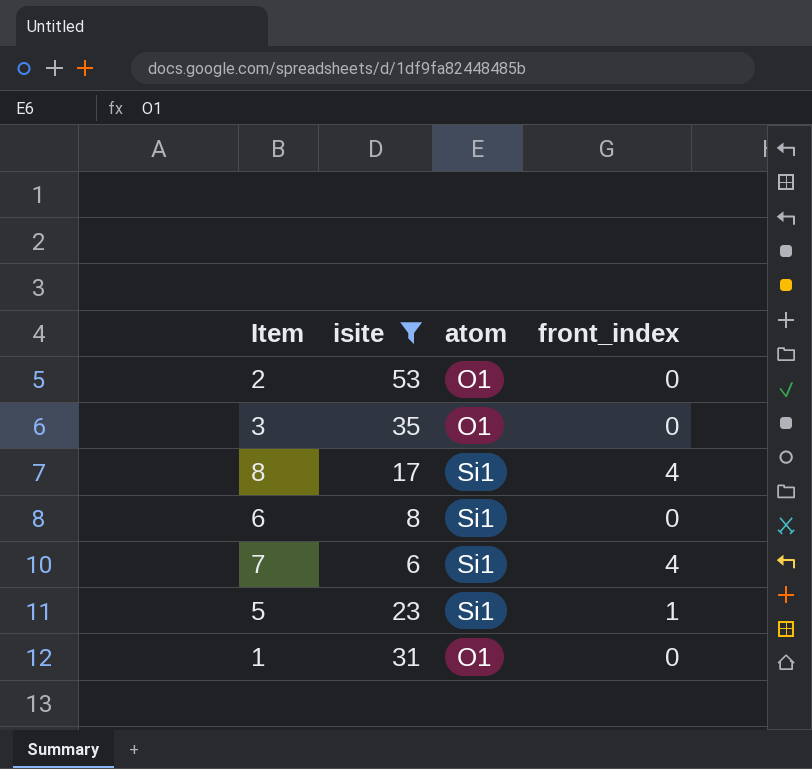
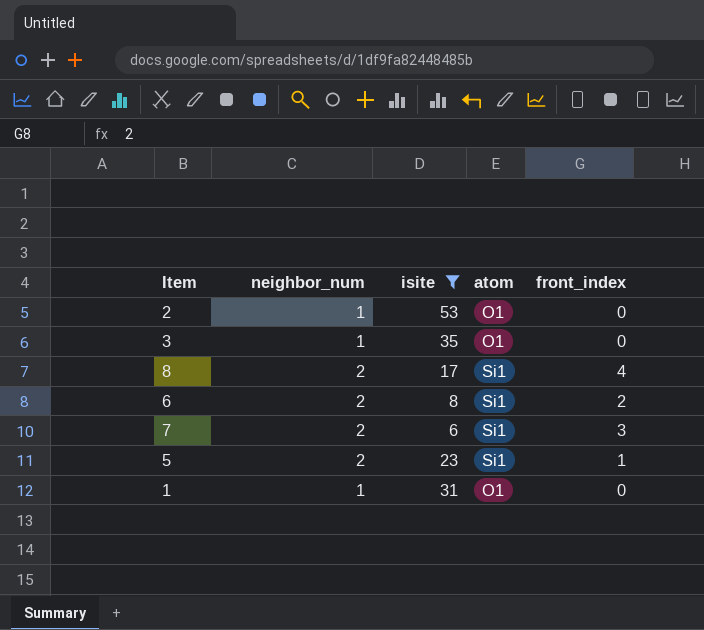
column neighbor_num | position: none -> 2
6 | front_index: 0 -> 2
7 | front_index: 4 -> 3

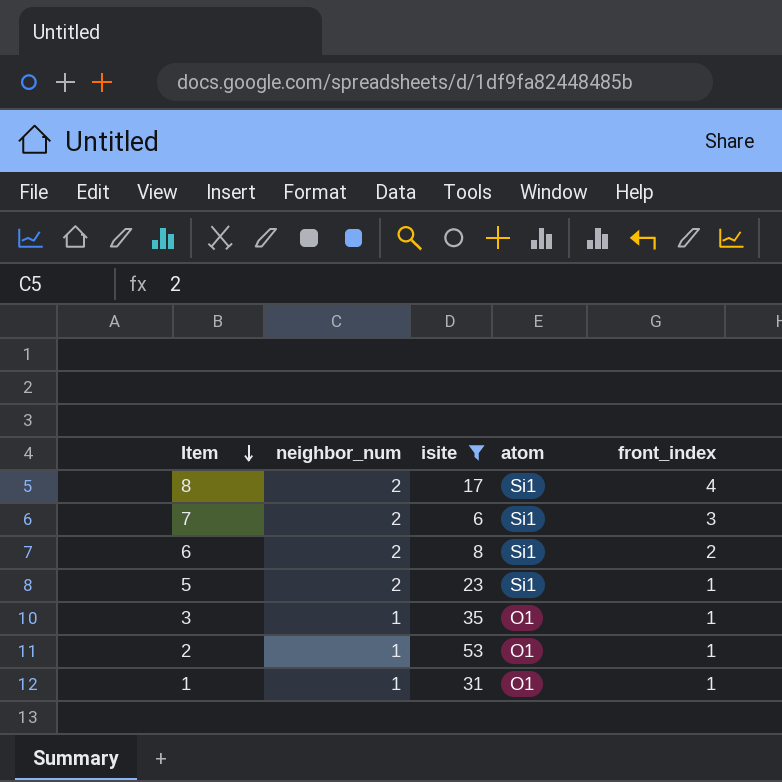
row order: none -> Item descending
3 | front_index: 0 -> 1
2 | front_index: 0 -> 1
1 | front_index: 0 -> 1

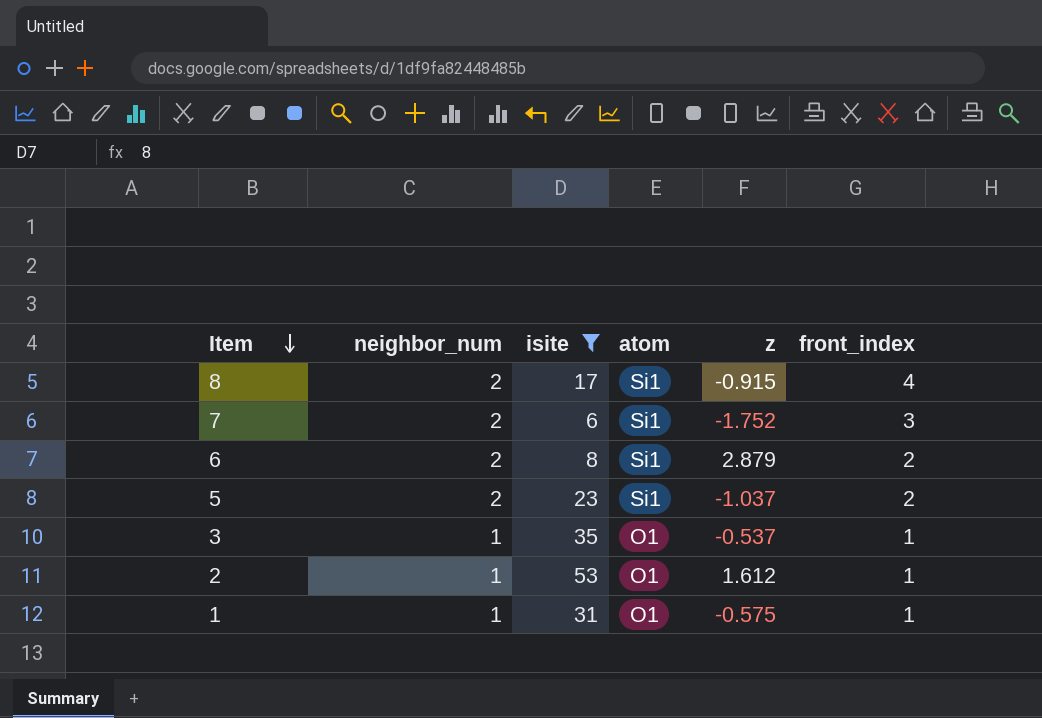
column z | position: none -> 5
5 | front_index: 1 -> 2

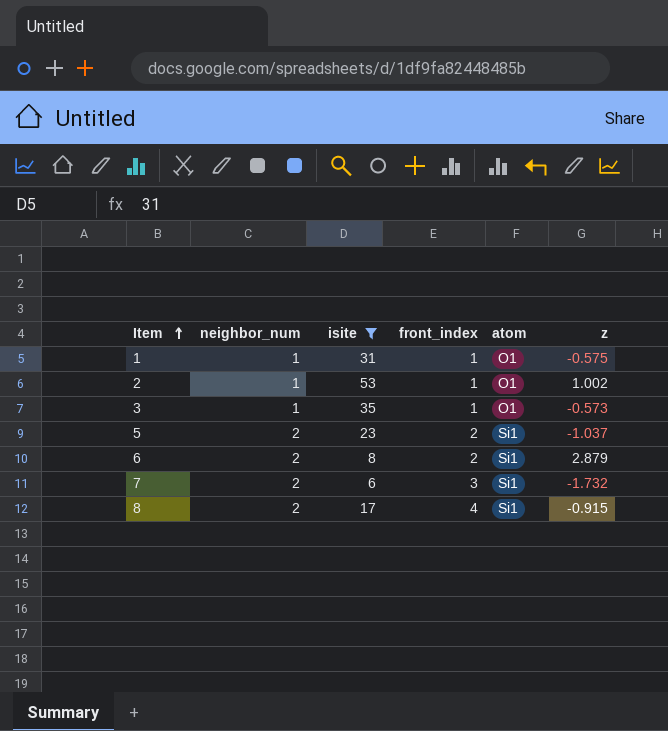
row order: Item descending -> Item ascending
column front_index | position: 6 -> 4
2 | z: 1.612 -> 1.002
3 | z: -0.537 -> -0.573
7 | z: -1.752 -> -1.732

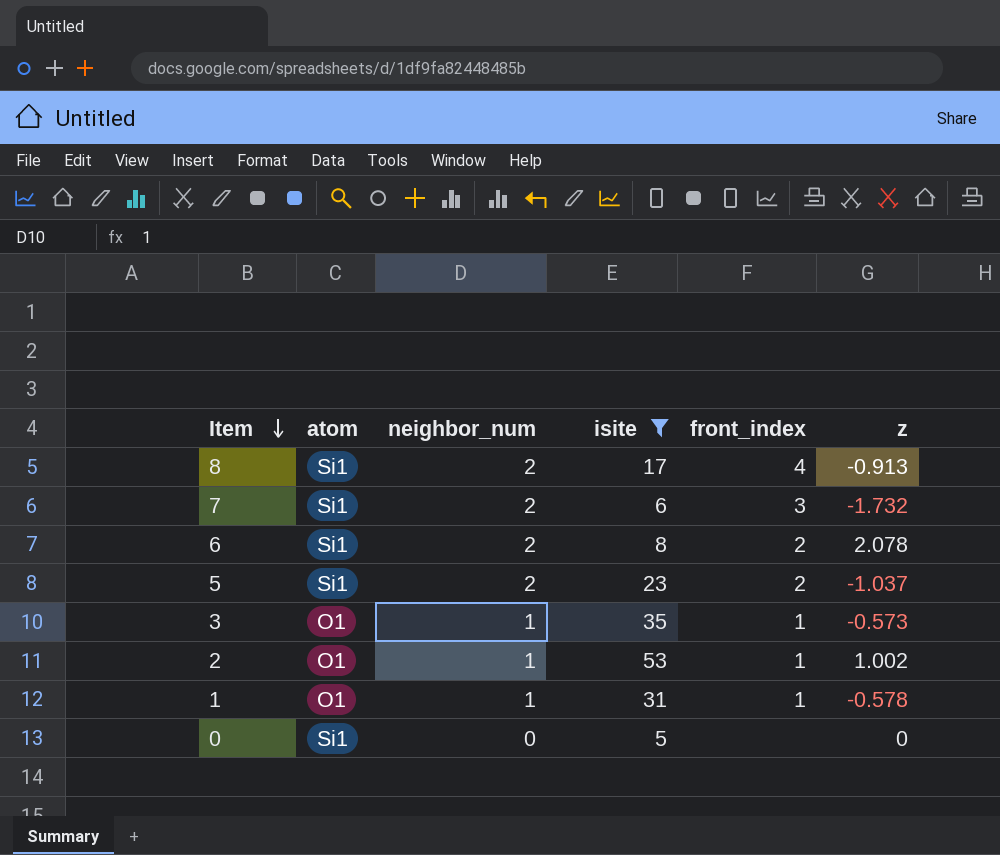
row order: Item ascending -> Item descending
column atom | position: 5 -> 2
8 | z: -0.915 -> -0.913
6 | z: 2.879 -> 2.078
1 | z: -0.575 -> -0.578
row 0: none -> Si1 | 0 | 5 | none | 0

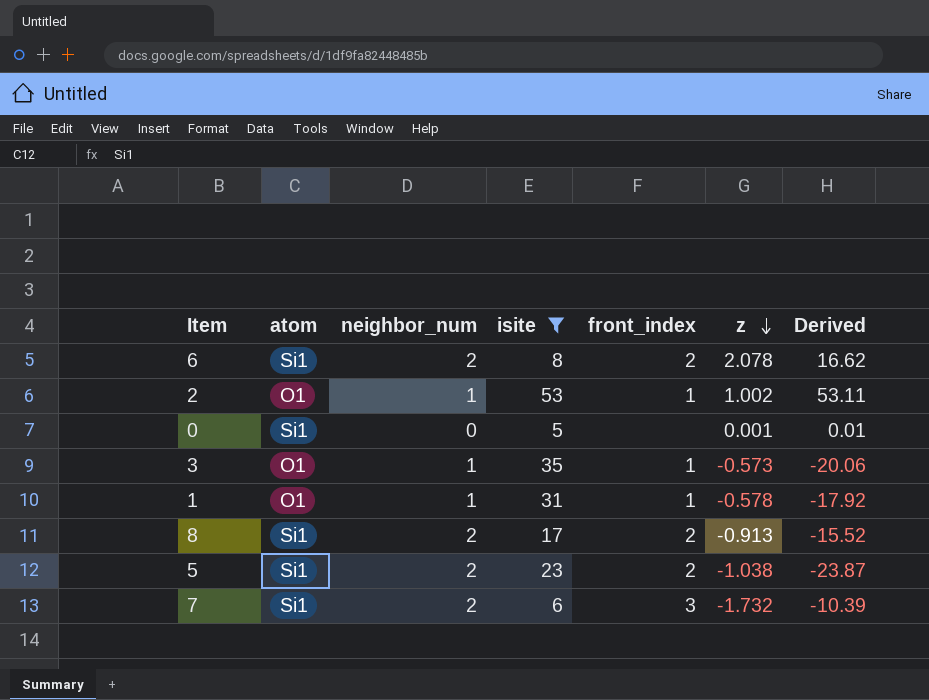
row order: Item descending -> z descending
column Derived | formula: none -> [isite] * [z]
0 | z: 0 -> 0.001
8 | front_index: 4 -> 2
5 | z: -1.037 -> -1.038

